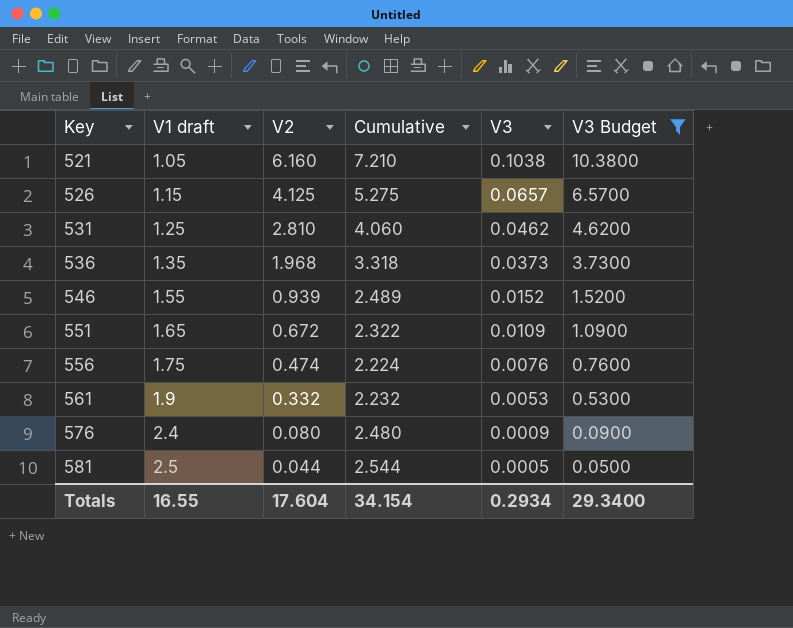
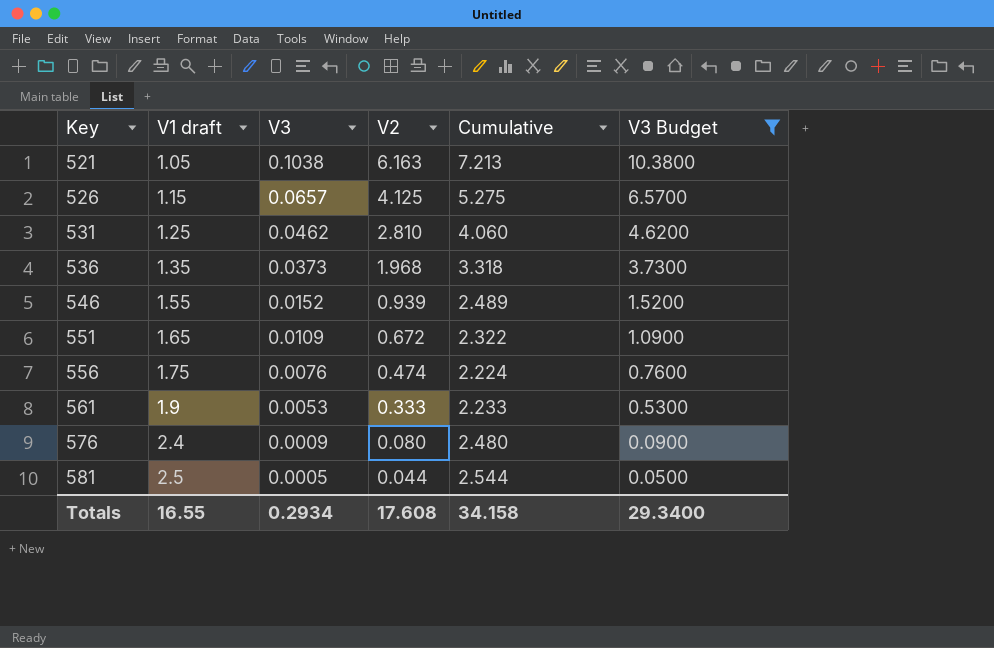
column V3 | position: 5 -> 3
521 | V2: 6.160 -> 6.163
521 | Cumulative: 7.210 -> 7.213
561 | V2: 0.332 -> 0.333
561 | Cumulative: 2.232 -> 2.233
Totals | V2: 17.604 -> 17.608
Totals | Cumulative: 34.154 -> 34.158

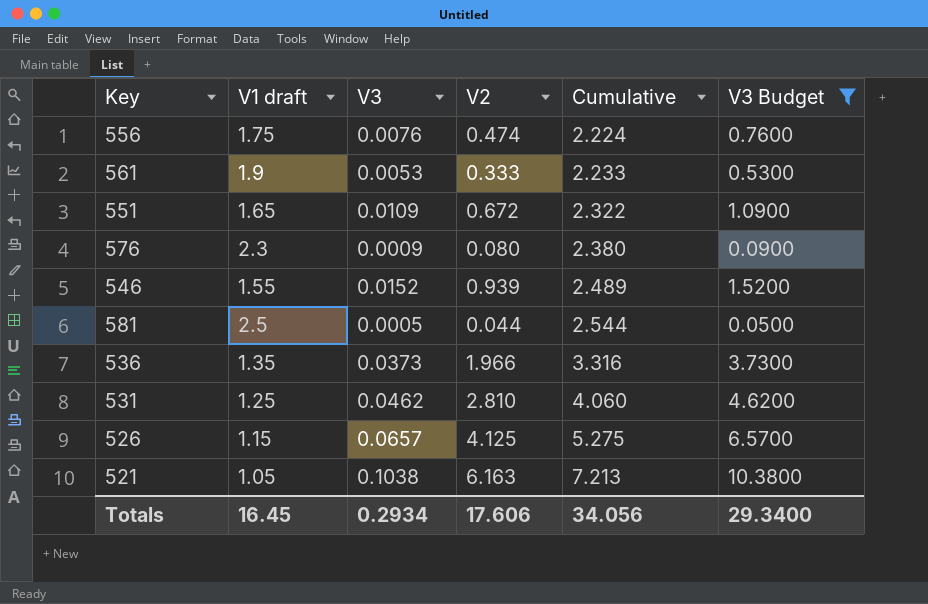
row order: Key ascending -> Cumulative ascending
576 | V1 draft: 2.4 -> 2.3
576 | Cumulative: 2.480 -> 2.380
536 | V2: 1.968 -> 1.966
536 | Cumulative: 3.318 -> 3.316
Totals | V1 draft: 16.55 -> 16.45
Totals | V2: 17.608 -> 17.606
Totals | Cumulative: 34.158 -> 34.056

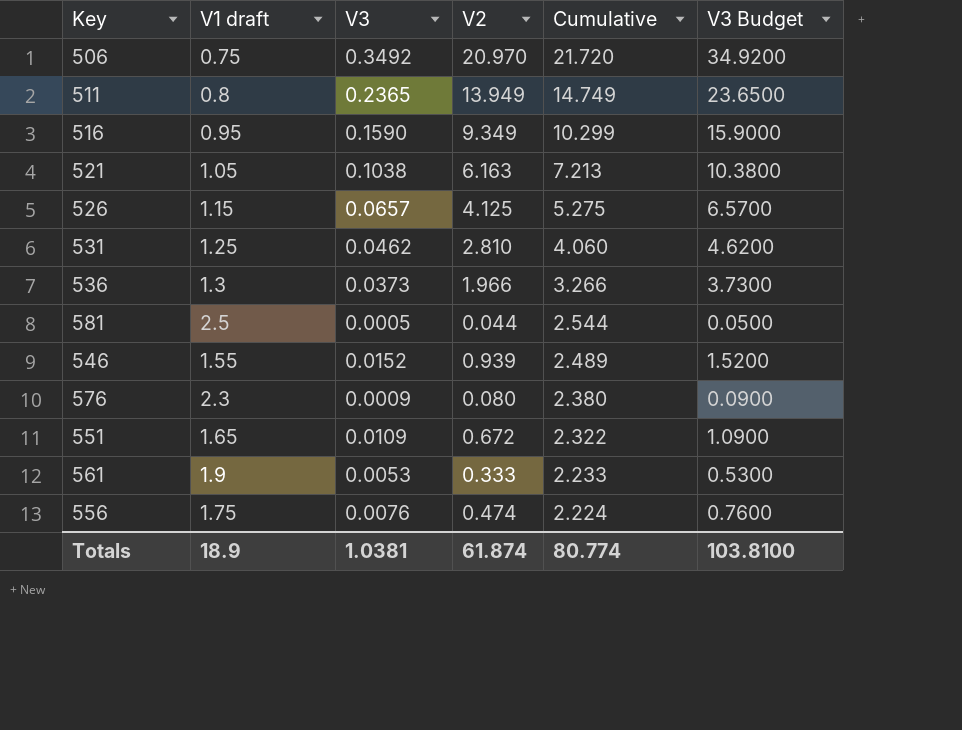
filter: V3 Budget <= 10.3800 -> none
row order: Cumulative ascending -> Cumulative descending
536 | V1 draft: 1.35 -> 1.3
536 | Cumulative: 3.316 -> 3.266
Totals | V1 draft: 16.45 -> 18.9
Totals | V3: 0.2934 -> 1.0381
Totals | V2: 17.606 -> 61.874
Totals | Cumulative: 34.056 -> 80.774
Totals | V3 Budget: 29.3400 -> 103.8100

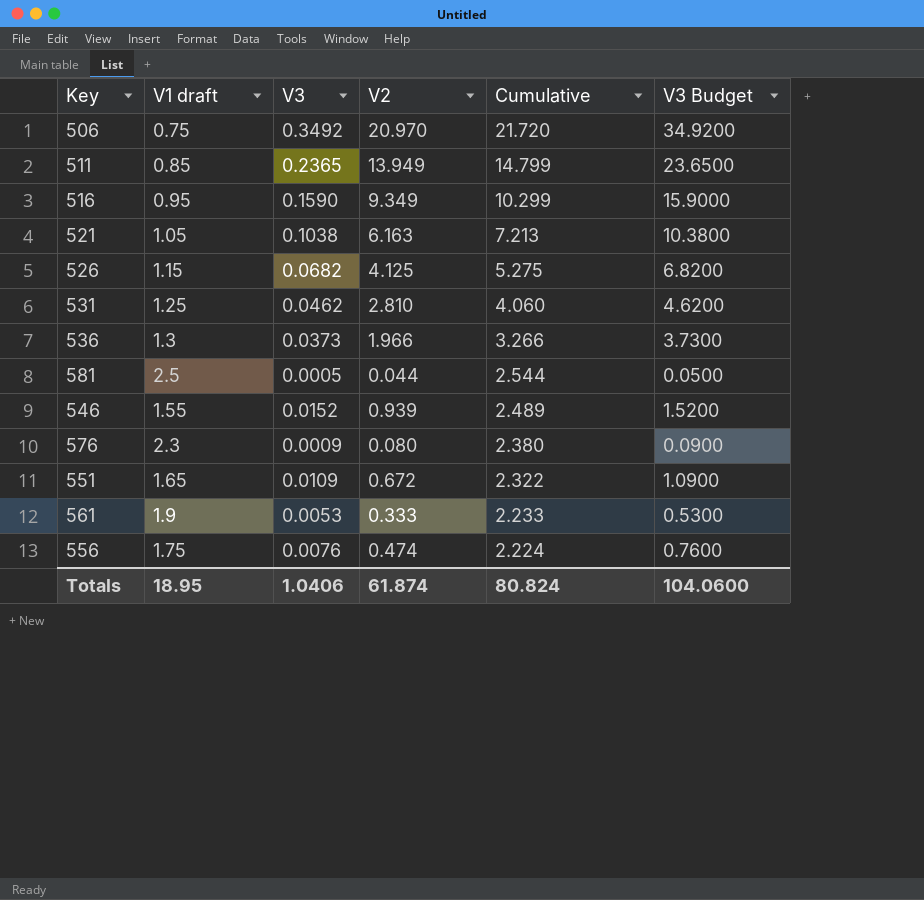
511 | V1 draft: 0.8 -> 0.85
511 | Cumulative: 14.749 -> 14.799
526 | V3: 0.0657 -> 0.0682
526 | V3 Budget: 6.5700 -> 6.8200
Totals | V1 draft: 18.9 -> 18.95
Totals | V3: 1.0381 -> 1.0406
Totals | Cumulative: 80.774 -> 80.824
Totals | V3 Budget: 103.8100 -> 104.0600

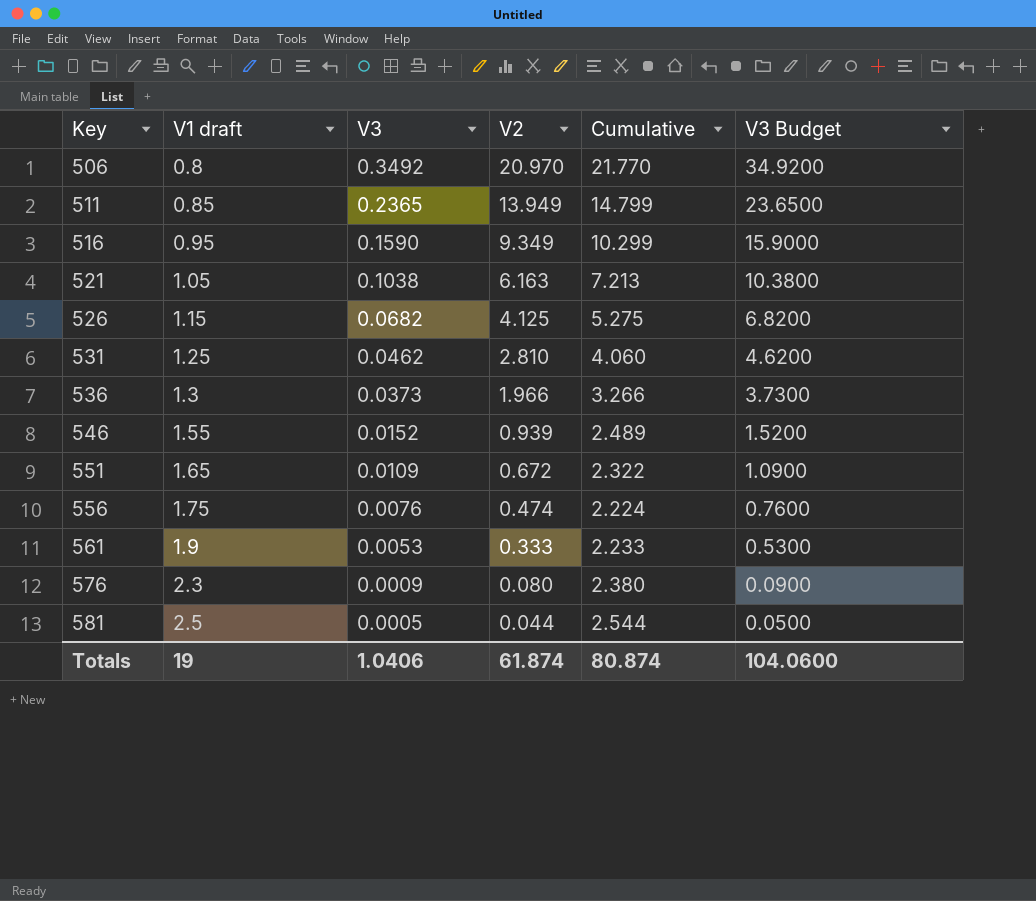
row order: Cumulative descending -> Key ascending
506 | V1 draft: 0.75 -> 0.8
506 | Cumulative: 21.720 -> 21.770
Totals | V1 draft: 18.95 -> 19
Totals | Cumulative: 80.824 -> 80.874

